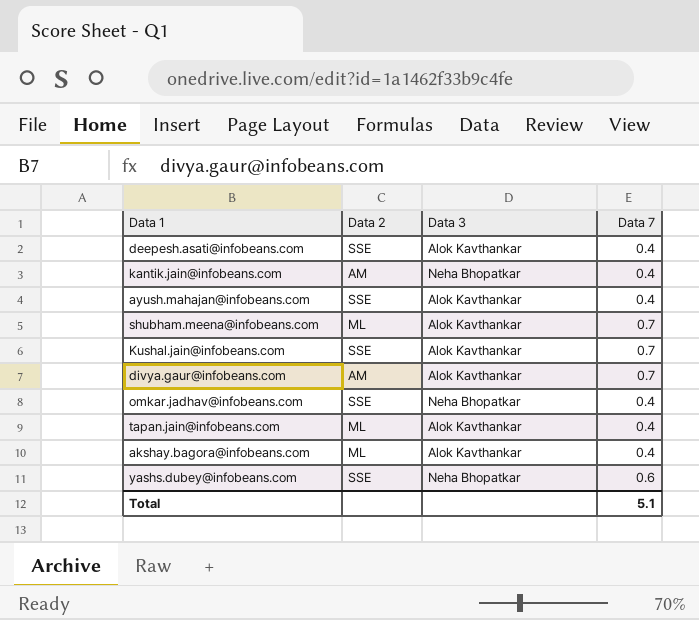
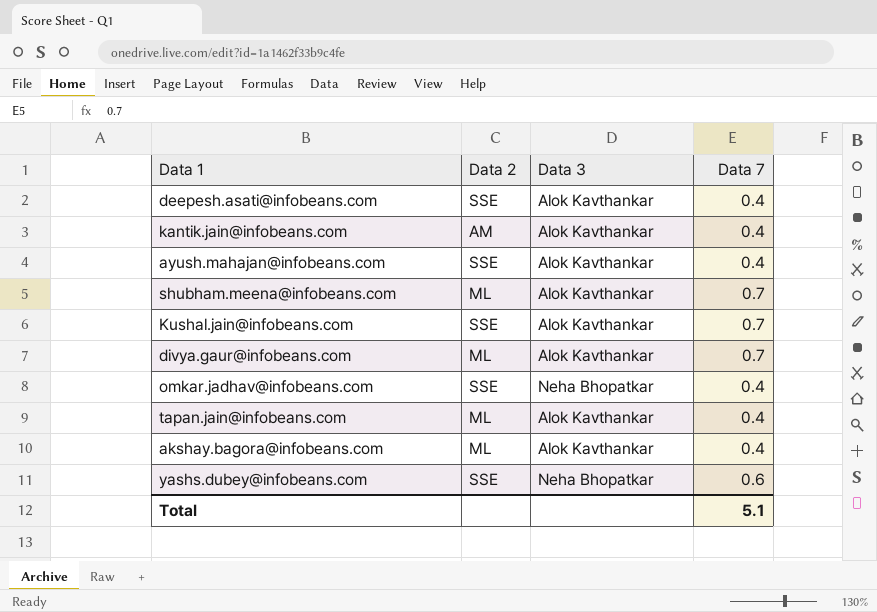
kantik.jain@infobeans.com | Data 3: Neha Bhopatkar -> Alok Kavthankar
divya.gaur@infobeans.com | Data 2: AM -> ML

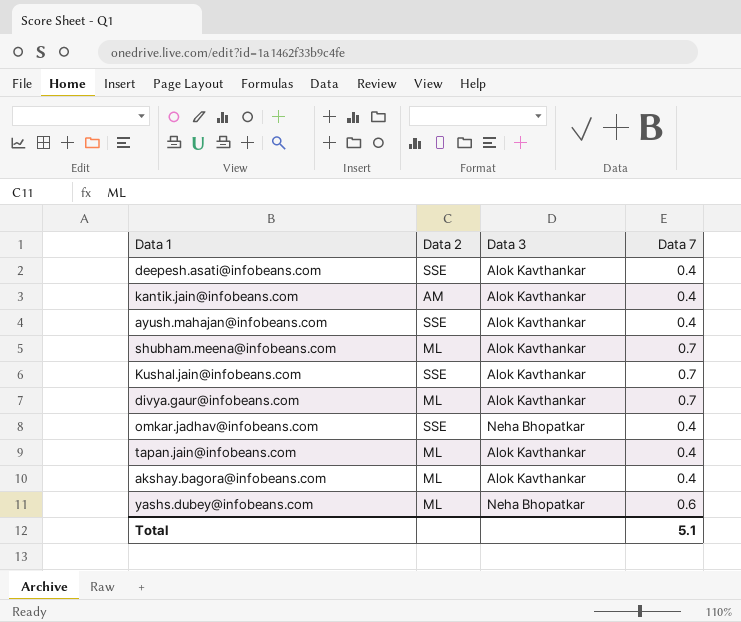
yashs.dubey@infobeans.com | Data 2: SSE -> ML

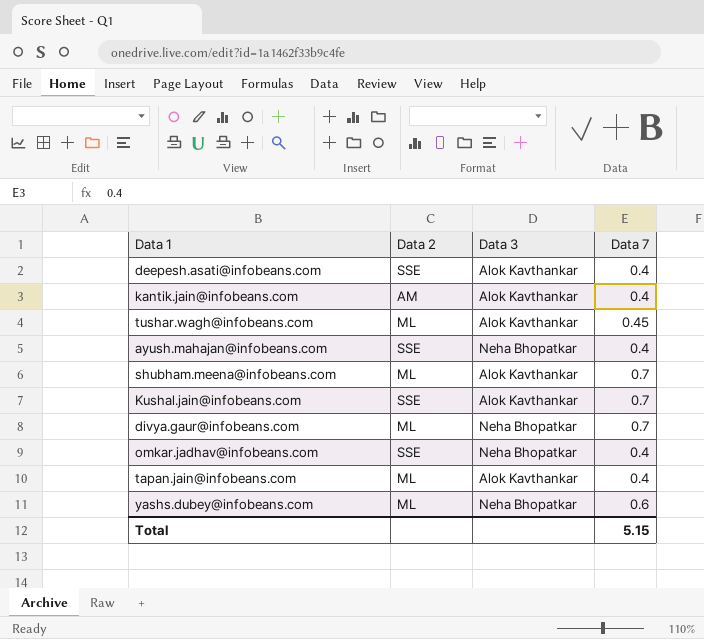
row akshay.bagora@infobeans.com: ML | Alok Kavthankar | 0.4 -> none
row tushar.wagh@infobeans.com: none -> ML | Alok Kavthankar | 0.45
ayush.mahajan@infobeans.com | Data 3: Alok Kavthankar -> Neha Bhopatkar
divya.gaur@infobeans.com | Data 3: Alok Kavthankar -> Neha Bhopatkar
Total | Data 7: 5.1 -> 5.15

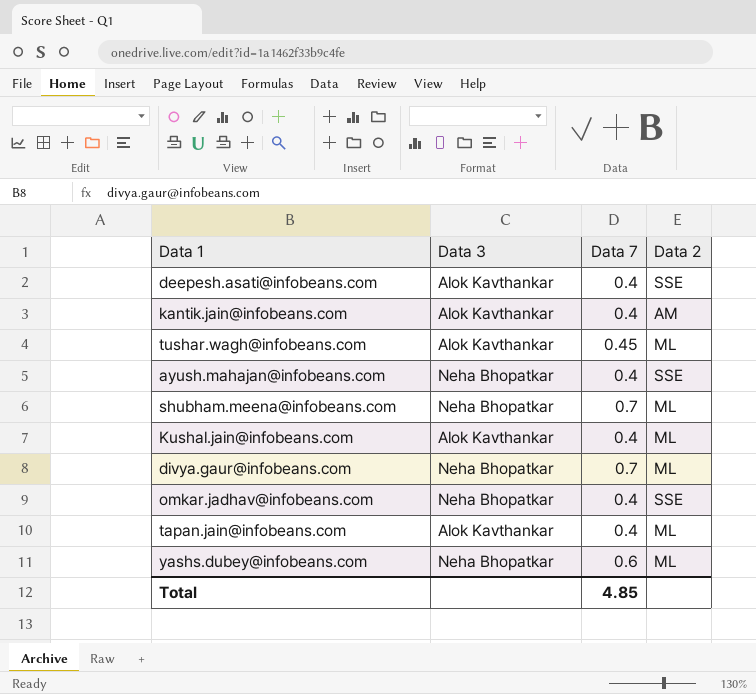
column Data 2 | position: 2 -> 4
shubham.meena@infobeans.com | Data 3: Alok Kavthankar -> Neha Bhopatkar
Kushal.jain@infobeans.com | Data 7: 0.7 -> 0.4
Kushal.jain@infobeans.com | Data 2: SSE -> ML
Total | Data 7: 5.15 -> 4.85

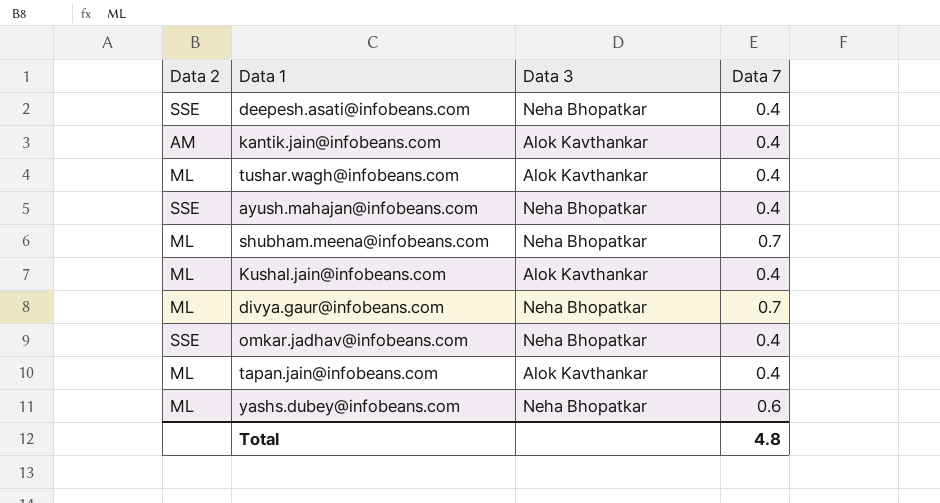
column Data 2 | position: 4 -> 1
deepesh.asati@infobeans.com | Data 3: Alok Kavthankar -> Neha Bhopatkar
tushar.wagh@infobeans.com | Data 7: 0.45 -> 0.4
Total | Data 7: 4.85 -> 4.8

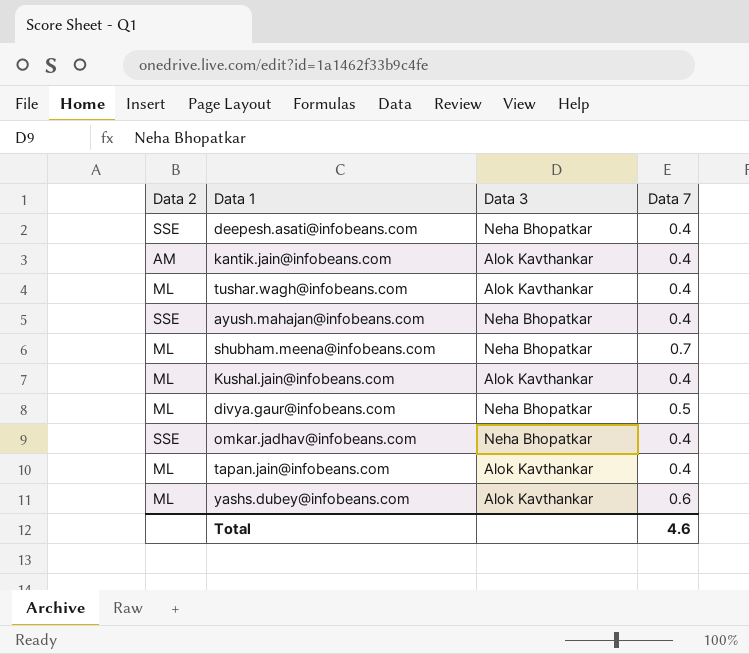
divya.gaur@infobeans.com | Data 7: 0.7 -> 0.5
yashs.dubey@infobeans.com | Data 3: Neha Bhopatkar -> Alok Kavthankar
Total | Data 7: 4.8 -> 4.6

